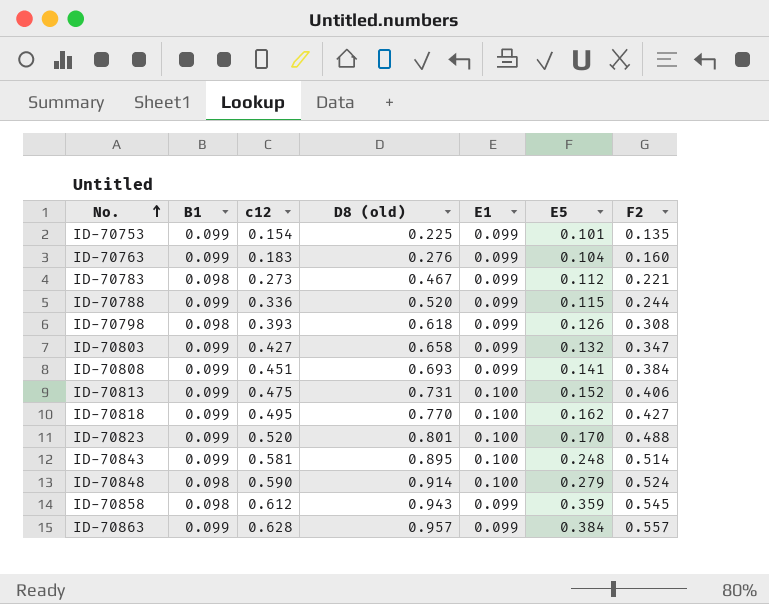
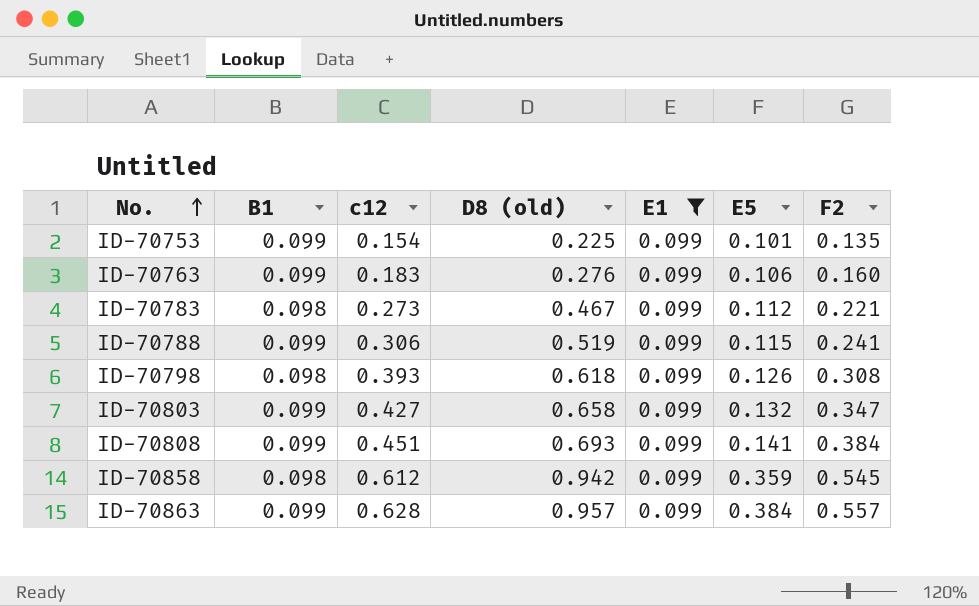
filter: none -> E1 = 0.099
ID-70763 | E5: 0.104 -> 0.106
ID-70788 | c12: 0.336 -> 0.306
ID-70788 | D8 (old): 0.520 -> 0.519
ID-70788 | F2: 0.244 -> 0.241
ID-70858 | D8 (old): 0.943 -> 0.942

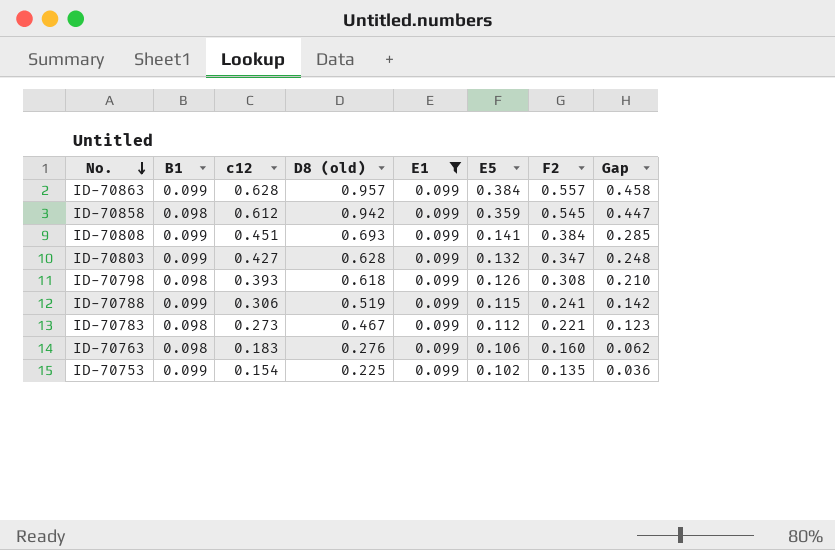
row order: No. ascending -> No. descending
column Gap | formula: none -> [F2] - [B1]
ID-70803 | D8 (old): 0.658 -> 0.628
ID-70763 | B1: 0.099 -> 0.098
ID-70753 | E5: 0.101 -> 0.102

